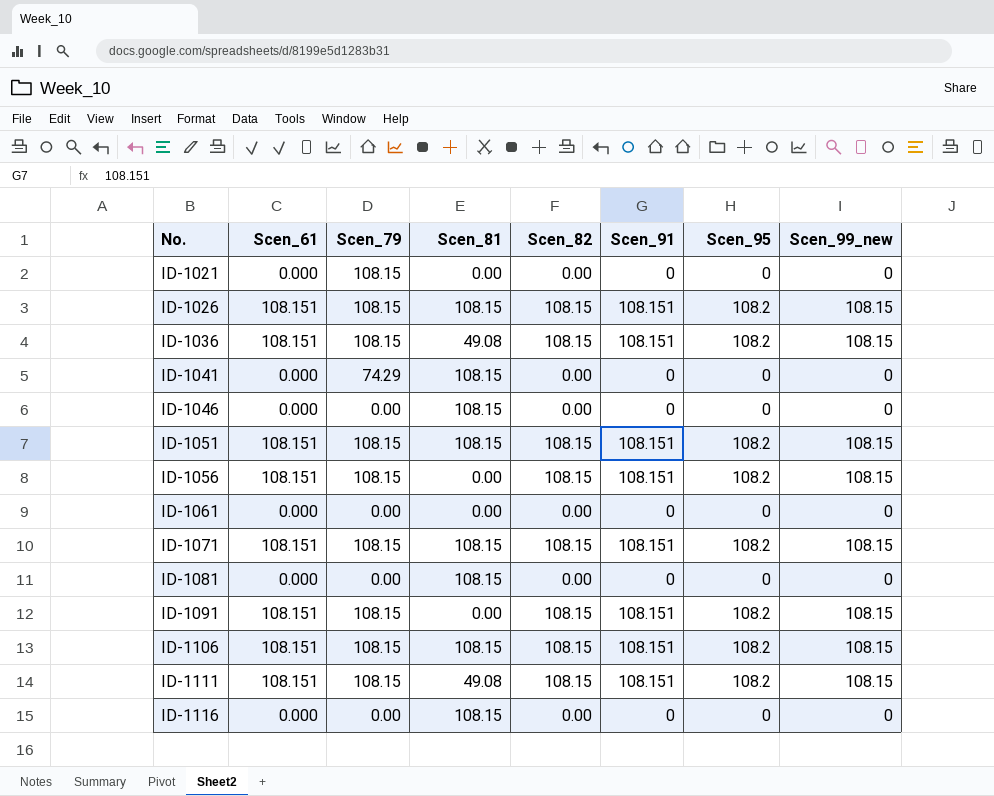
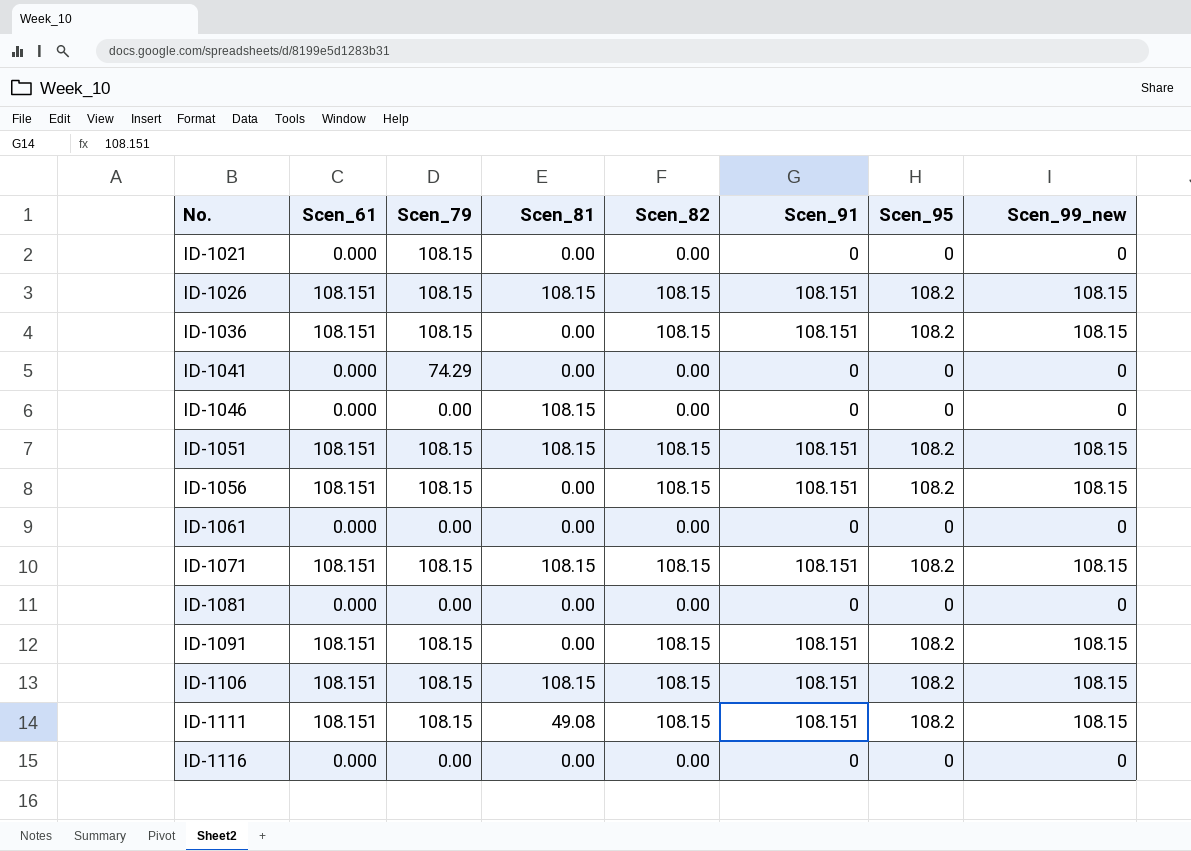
ID-1036 | Scen_81: 49.08 -> 0.00
ID-1041 | Scen_81: 108.15 -> 0.00
ID-1081 | Scen_81: 108.15 -> 0.00
ID-1116 | Scen_81: 108.15 -> 0.00

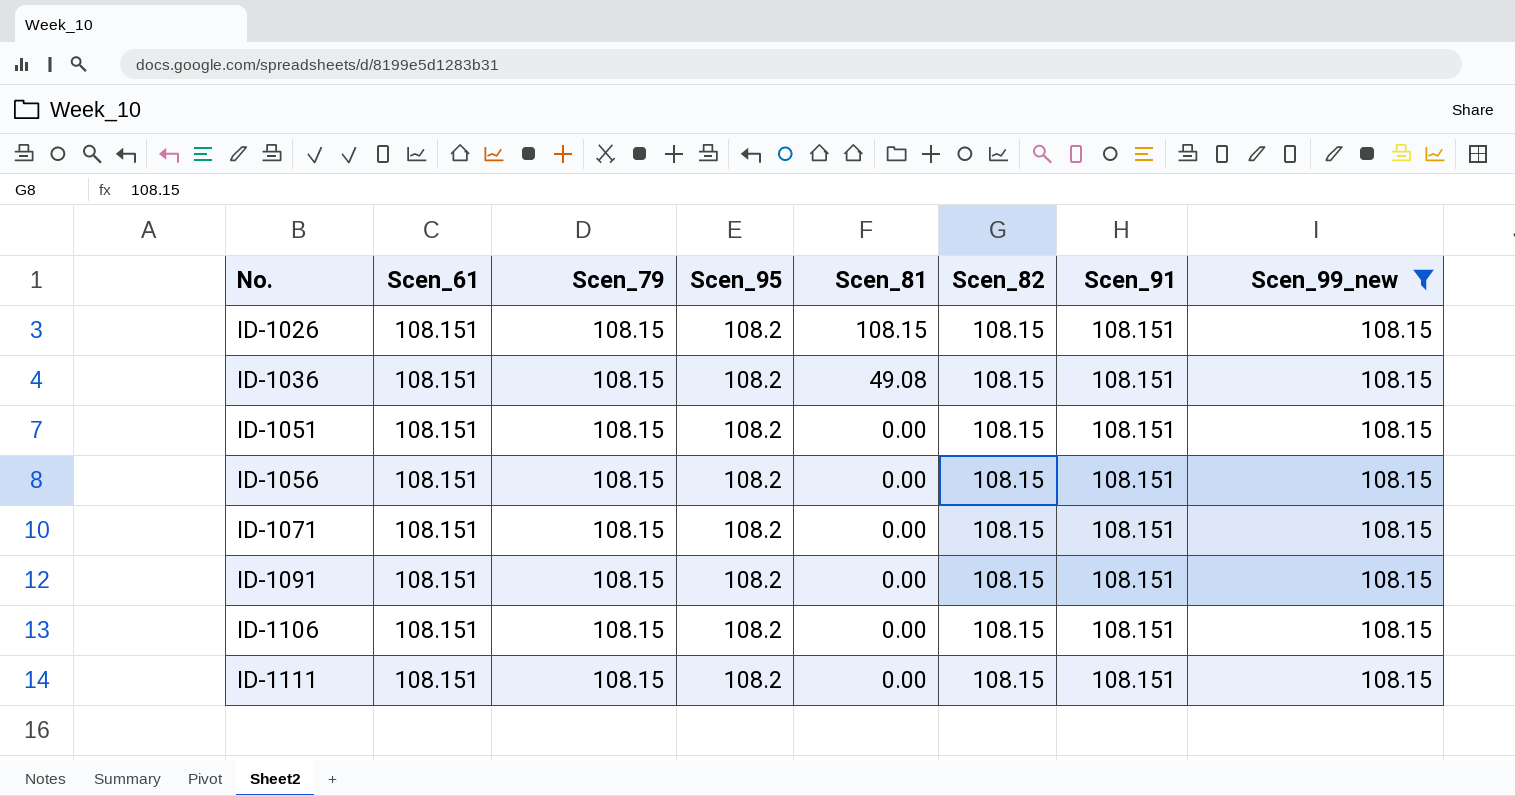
filter: none -> Scen_99_new = 108.15
column Scen_95 | position: 7 -> 4
ID-1036 | Scen_81: 0.00 -> 49.08
ID-1051 | Scen_81: 108.15 -> 0.00
ID-1071 | Scen_81: 108.15 -> 0.00
ID-1106 | Scen_81: 108.15 -> 0.00
ID-1111 | Scen_81: 49.08 -> 0.00

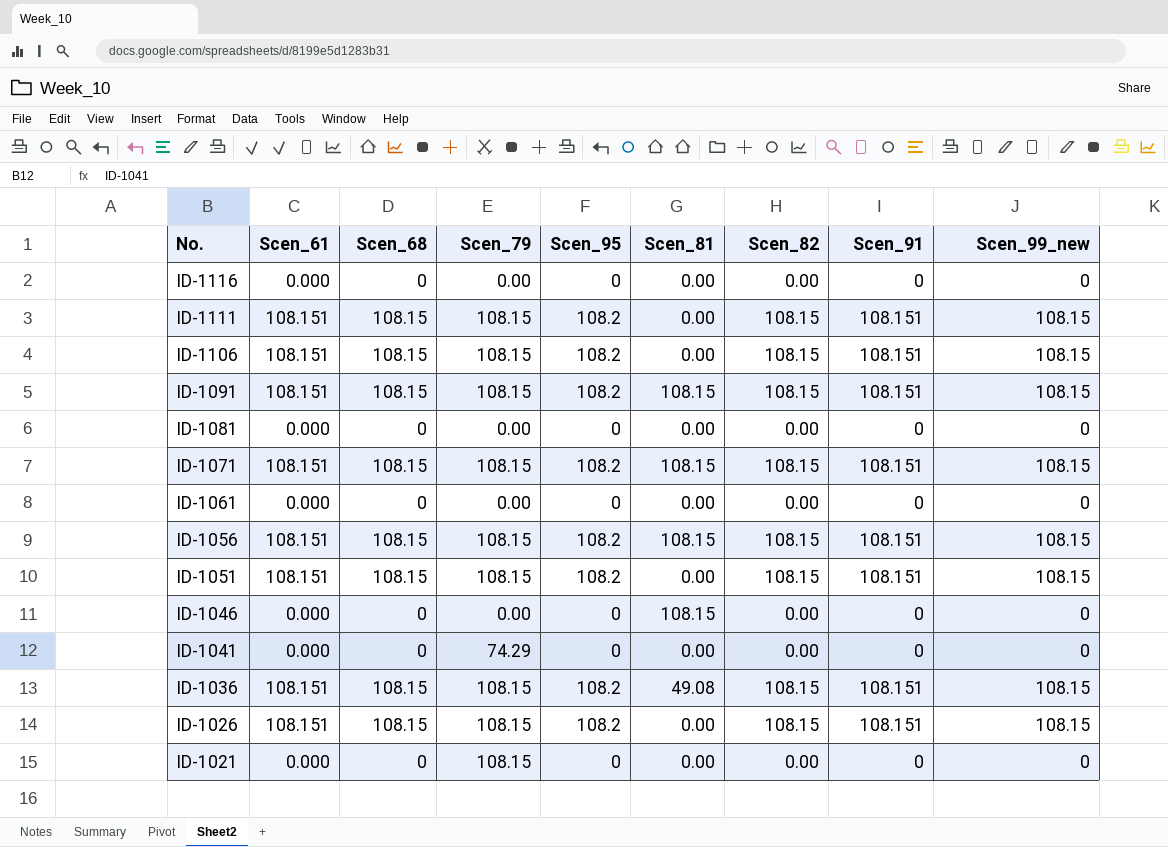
filter: Scen_99_new = 108.15 -> none
row order: No. ascending -> No. descending
column Scen_68 | position: none -> 3
ID-1091 | Scen_81: 0.00 -> 108.15
ID-1071 | Scen_81: 0.00 -> 108.15
ID-1056 | Scen_81: 0.00 -> 108.15
ID-1026 | Scen_81: 108.15 -> 0.00

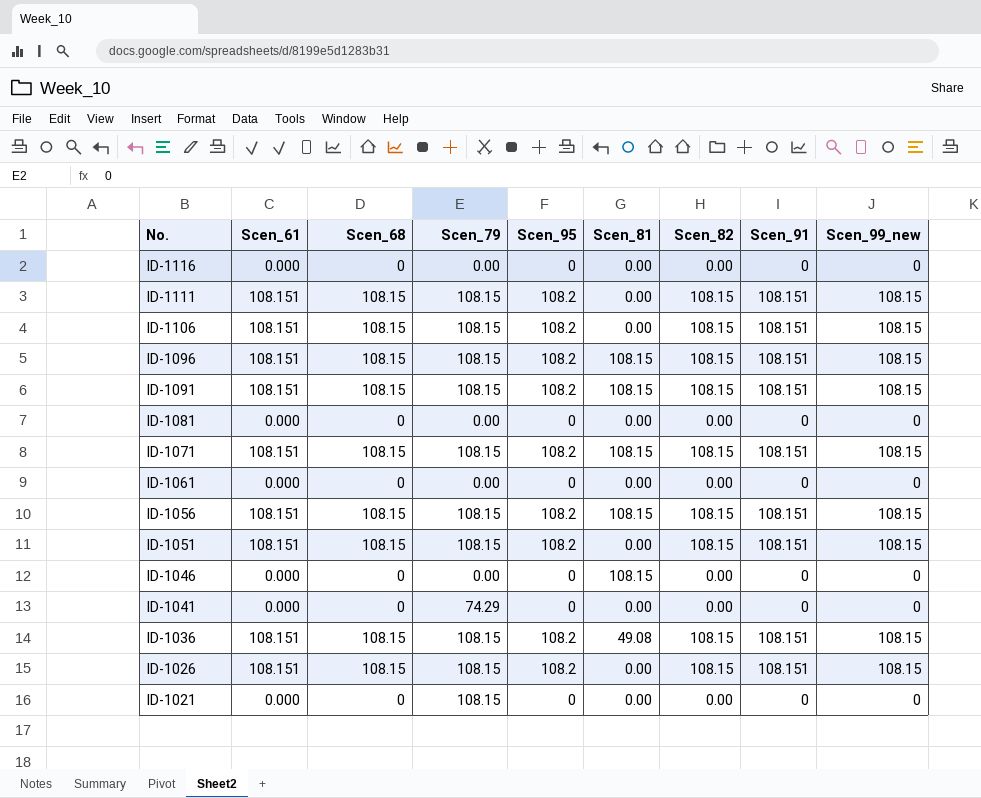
row ID-1096: none -> 108.151 | 108.15 | 108.15 | 108.2 | 108.15 | 108.15 | 108.151 | 108.15

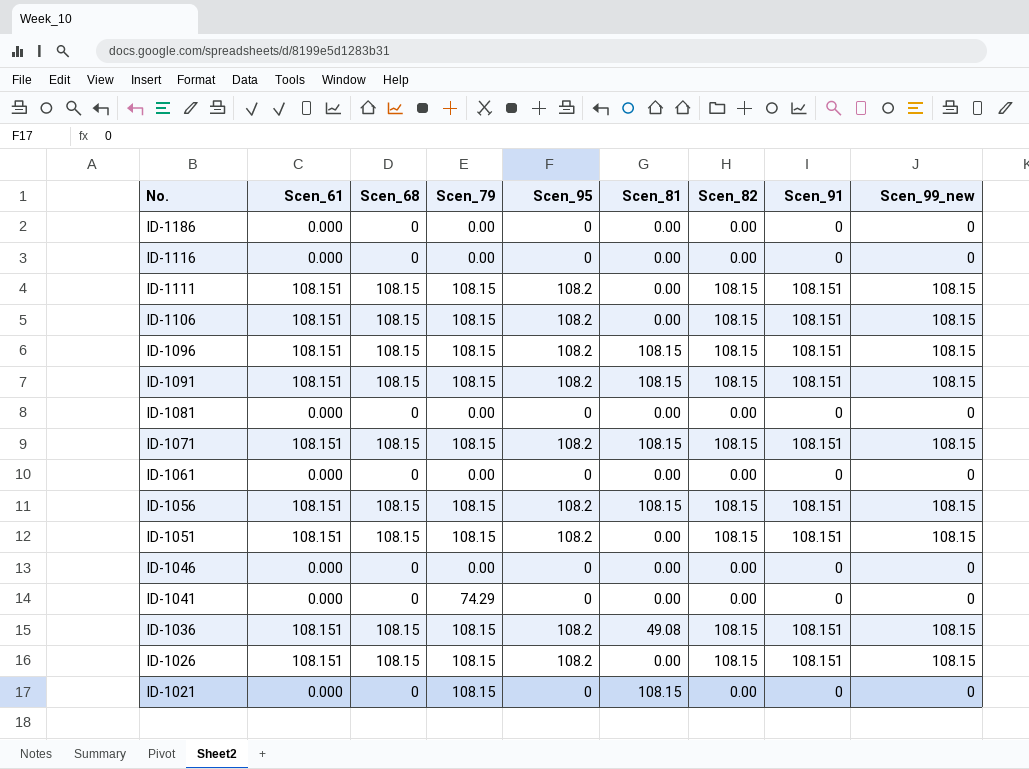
row ID-1186: none -> 0.000 | 0 | 0.00 | 0 | 0.00 | 0.00 | 0 | 0
ID-1046 | Scen_81: 108.15 -> 0.00
ID-1021 | Scen_81: 0.00 -> 108.15

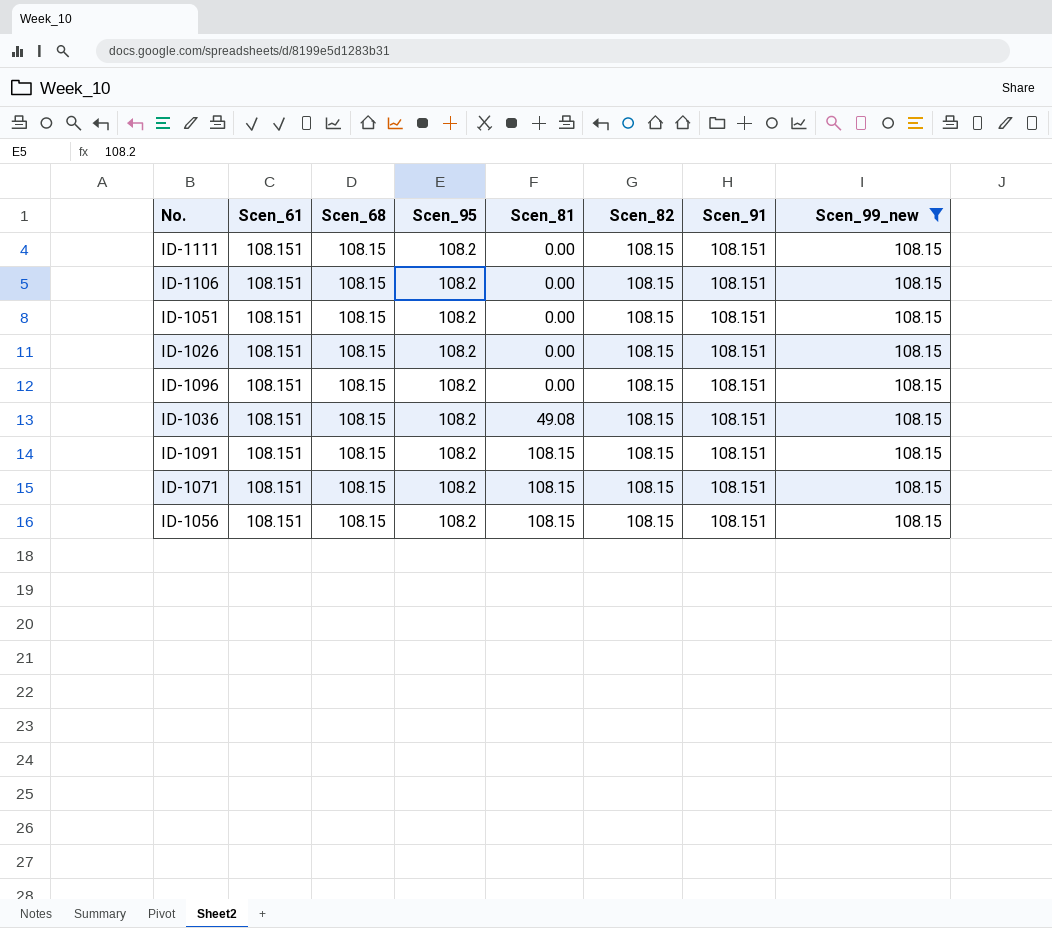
filter: none -> Scen_99_new = 108.15
row order: No. descending -> Scen_81 ascending
column Scen_79 | position: 4 -> none
ID-1096 | Scen_81: 108.15 -> 0.00

